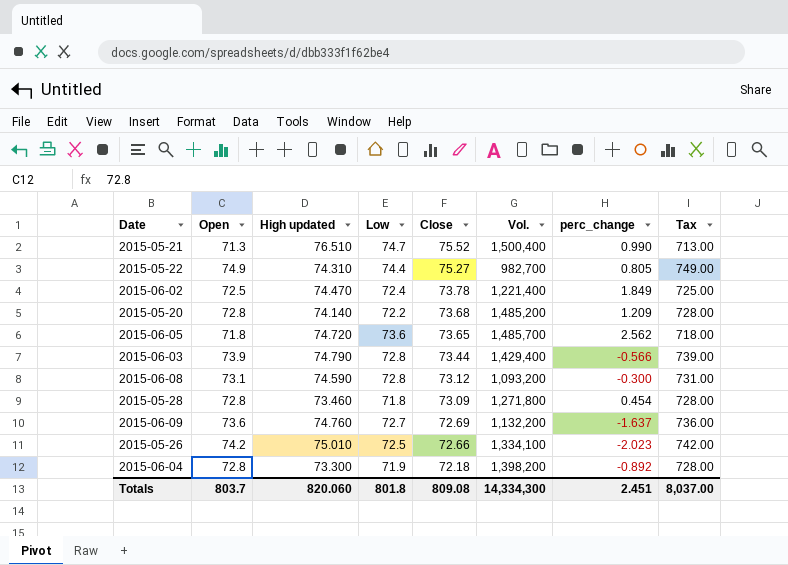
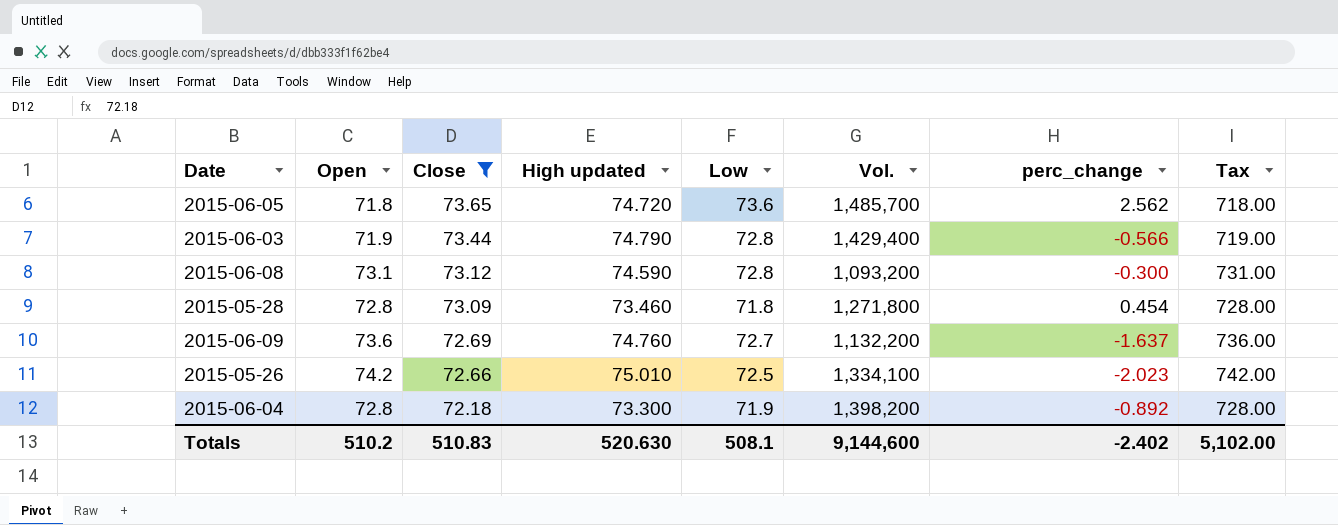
filter: none -> Close <= 73.65
column Close | position: 5 -> 3
2015-06-03 | Open: 73.9 -> 71.9
2015-06-03 | Tax: 739.00 -> 719.00
Totals | Open: 803.7 -> 510.2
Totals | Close: 809.08 -> 510.83
Totals | High updated: 820.060 -> 520.630
Totals | Low: 801.8 -> 508.1
Totals | Vol.: 14,334,300 -> 9,144,600
Totals | perc_change: 2.451 -> -2.402
Totals | Tax: 8,037.00 -> 5,102.00

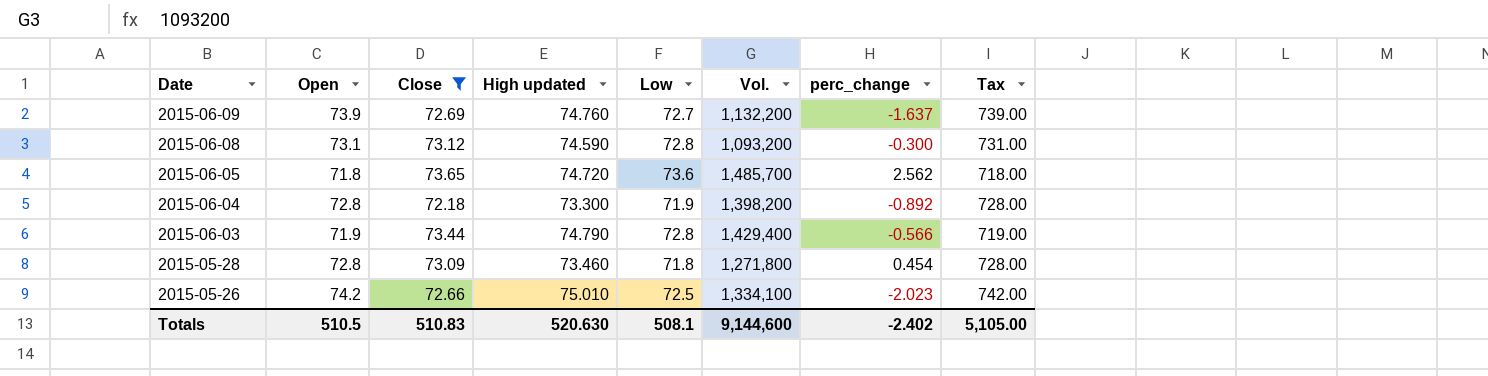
row order: Close descending -> Date descending
2015-06-09 | Open: 73.6 -> 73.9
2015-06-09 | Tax: 736.00 -> 739.00
Totals | Open: 510.2 -> 510.5
Totals | Tax: 5,102.00 -> 5,105.00

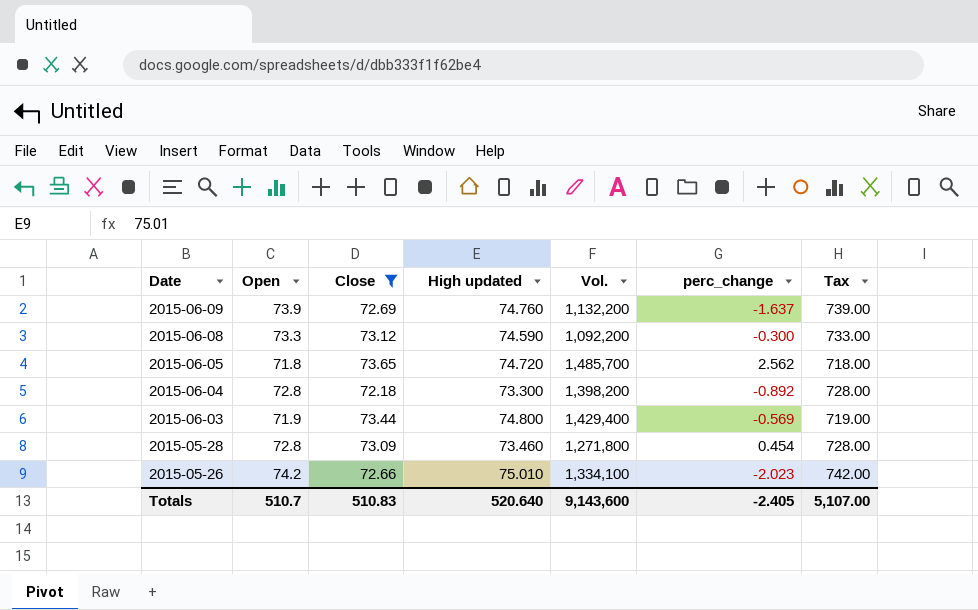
column Low | position: 5 -> none
2015-06-08 | Open: 73.1 -> 73.3
2015-06-08 | Vol.: 1,093,200 -> 1,092,200
2015-06-08 | Tax: 731.00 -> 733.00
2015-06-03 | High updated: 74.790 -> 74.800
2015-06-03 | perc_change: -0.566 -> -0.569
Totals | Open: 510.5 -> 510.7
Totals | High updated: 520.630 -> 520.640
Totals | Vol.: 9,144,600 -> 9,143,600
Totals | perc_change: -2.402 -> -2.405
Totals | Tax: 5,105.00 -> 5,107.00

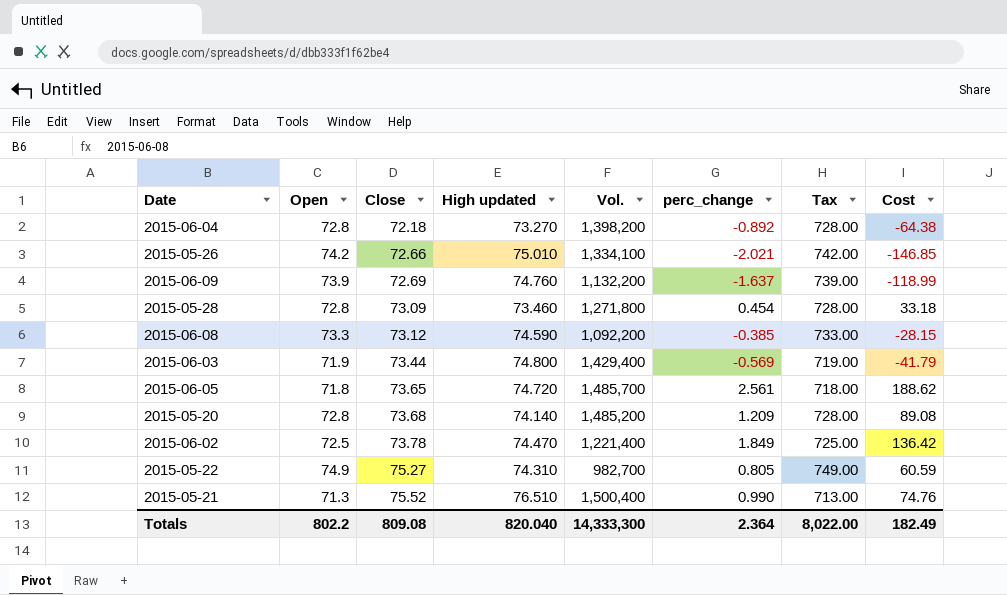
filter: Close <= 73.65 -> none
row order: Date descending -> Close ascending
column Cost | formula: none -> [Close] * [perc_change]
2015-06-04 | High updated: 73.300 -> 73.270
2015-05-26 | perc_change: -2.023 -> -2.021
2015-06-08 | perc_change: -0.300 -> -0.385
2015-06-05 | perc_change: 2.562 -> 2.561
Totals | Open: 510.7 -> 802.2
Totals | Close: 510.83 -> 809.08
Totals | High updated: 520.640 -> 820.040
Totals | Vol.: 9,143,600 -> 14,333,300
Totals | perc_change: -2.405 -> 2.364
Totals | Tax: 5,107.00 -> 8,022.00

